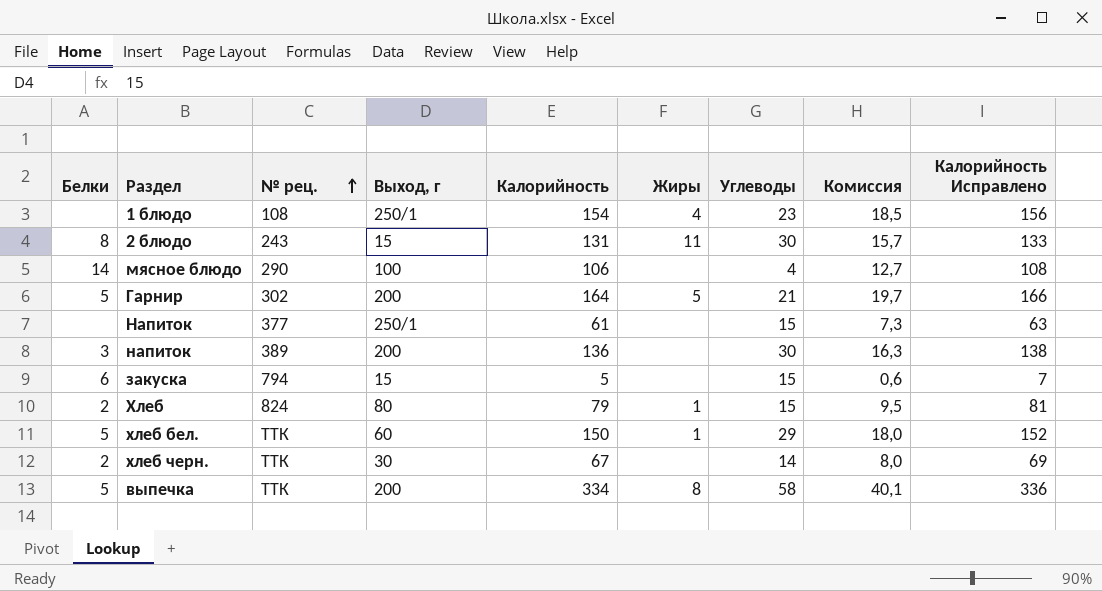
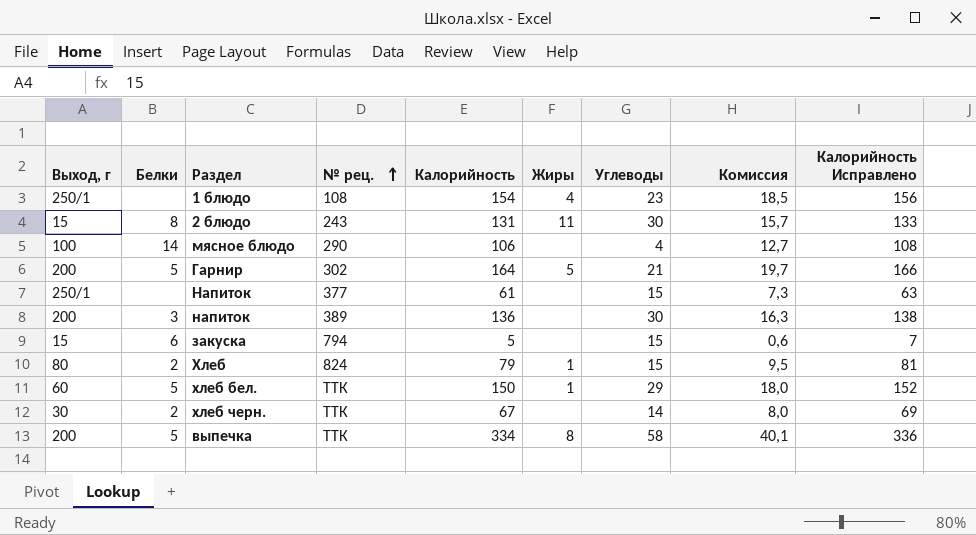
column Выход, г | position: 4 -> 1

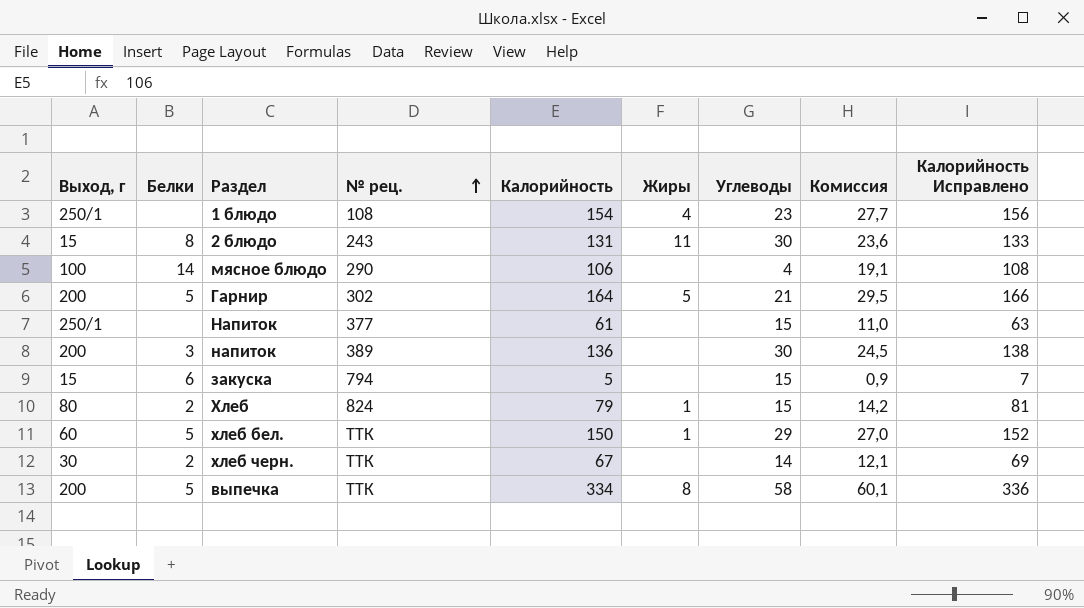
column Комиссия | formula: [Калорийность] * 0,12 -> [Калорийность] * 0,18

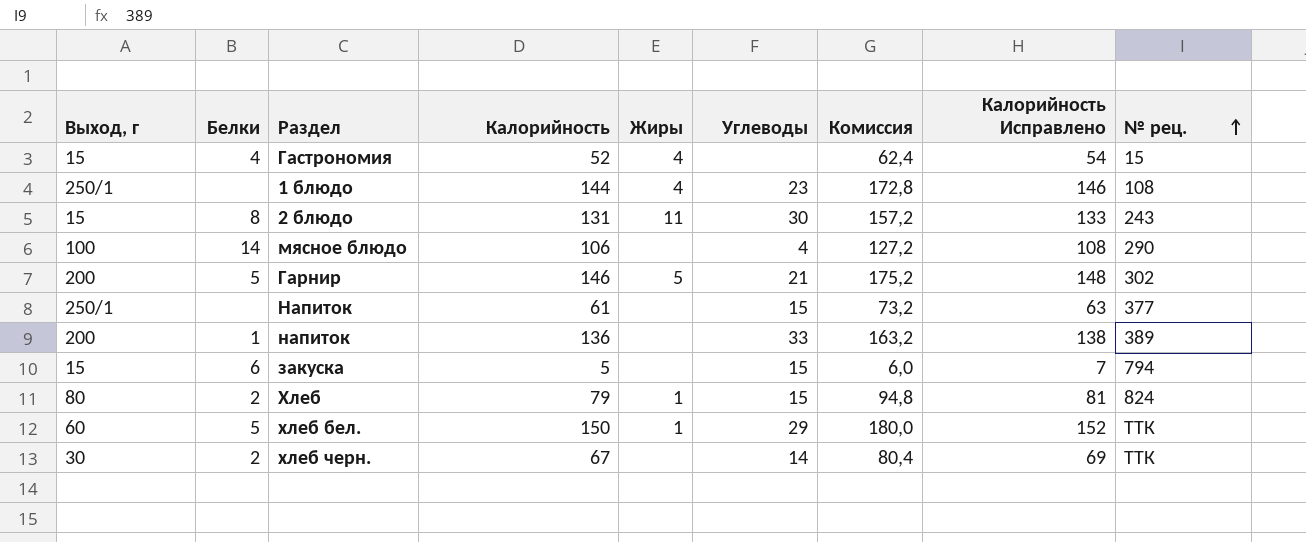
column Комиссия | formula: [Калорийность] * 0,18 -> [Калорийность] * 1,2
column № рец. | position: 4 -> 9
row выпечка: 200 | 5 | ТТК | 334 | 8 | 58 | 60,1 | 336 -> none
row Гастрономия: none -> 15 | 4 | 52 | 4 | none | 62,4 | 54 | 15
1 блюдо | Калорийность: 154 -> 144
1 блюдо | Калорийность Исправлено: 156 -> 146
Гарнир | Калорийность: 164 -> 146
Гарнир | Калорийность Исправлено: 166 -> 148
напиток | Белки: 3 -> 1
напиток | Углеводы: 30 -> 33

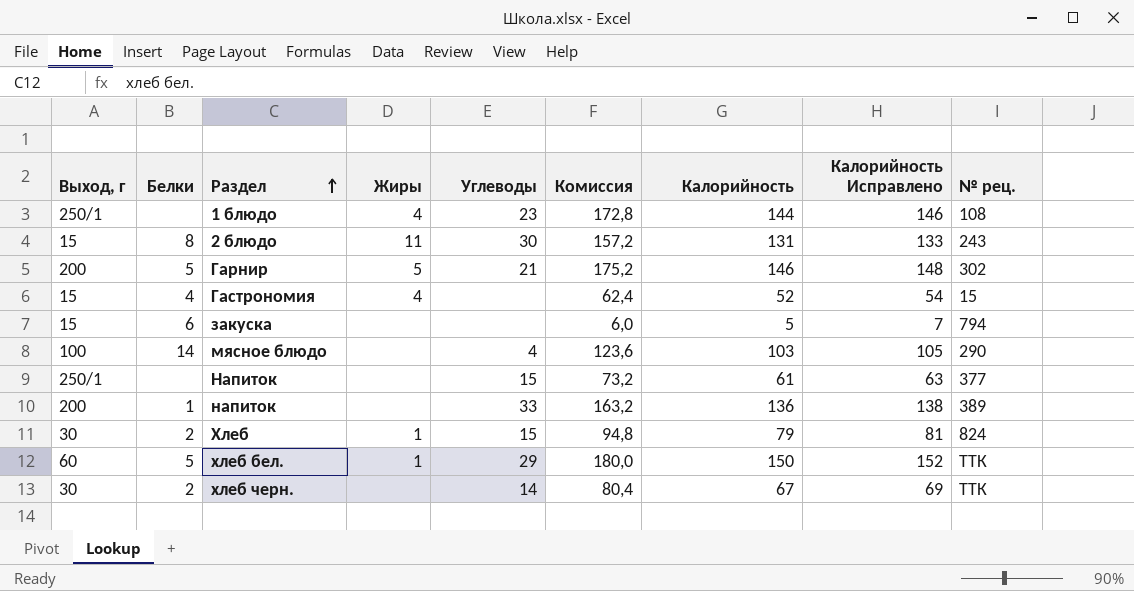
row order: № рец. ascending -> Раздел ascending
column Калорийность | position: 4 -> 7
закуска | Углеводы: 15 -> none
мясное блюдо | Комиссия: 127,2 -> 123,6
мясное блюдо | Калорийность: 106 -> 103
мясное блюдо | Калорийность Исправлено: 108 -> 105
Хлеб | Выход, г: 80 -> 30

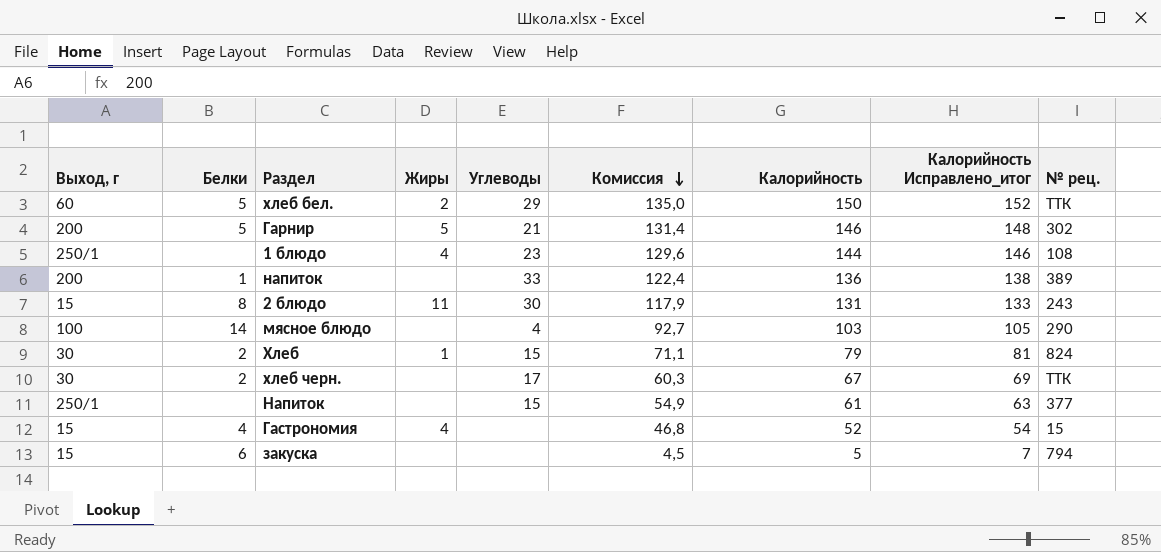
row order: Раздел ascending -> Комиссия descending
column Комиссия | formula: [Калорийность] * 1,2 -> [Калорийность] * 0,9
column name: Калорийность Исправлено -> Калорийность Исправлено_итог
хлеб бел. | Жиры: 1 -> 2
хлеб черн. | Углеводы: 14 -> 17

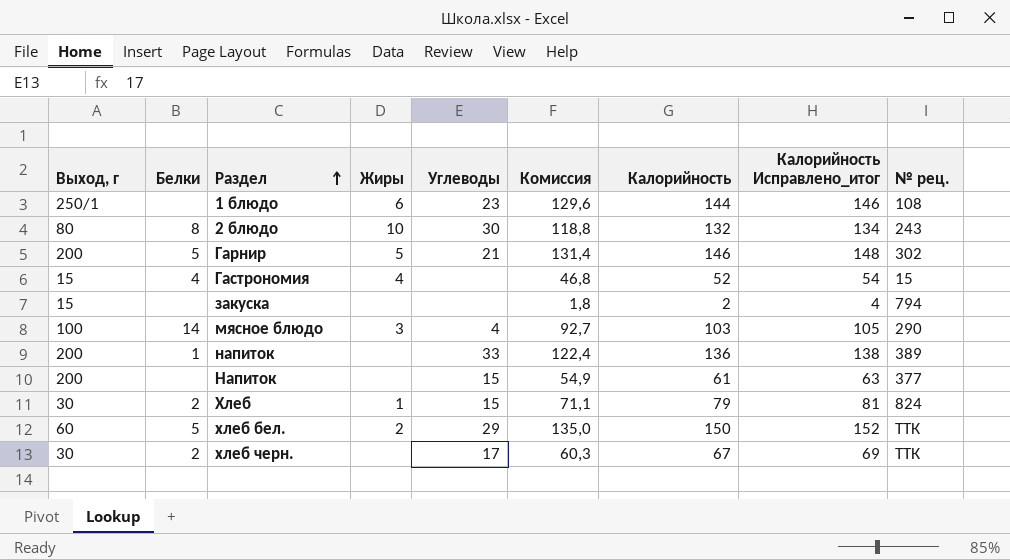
row order: Комиссия descending -> Раздел ascending
1 блюдо | Жиры: 4 -> 6
2 блюдо | Выход, г: 15 -> 80
2 блюдо | Жиры: 11 -> 10
2 блюдо | Комиссия: 117,9 -> 118,8
2 блюдо | Калорийность: 131 -> 132
2 блюдо | Калорийность Исправлено_итог: 133 -> 134
закуска | Белки: 6 -> none
закуска | Комиссия: 4,5 -> 1,8
закуска | Калорийность: 5 -> 2
закуска | Калорийность Исправлено_итог: 7 -> 4
мясное блюдо | Жиры: none -> 3
Напиток | Выход, г: 250/1 -> 200

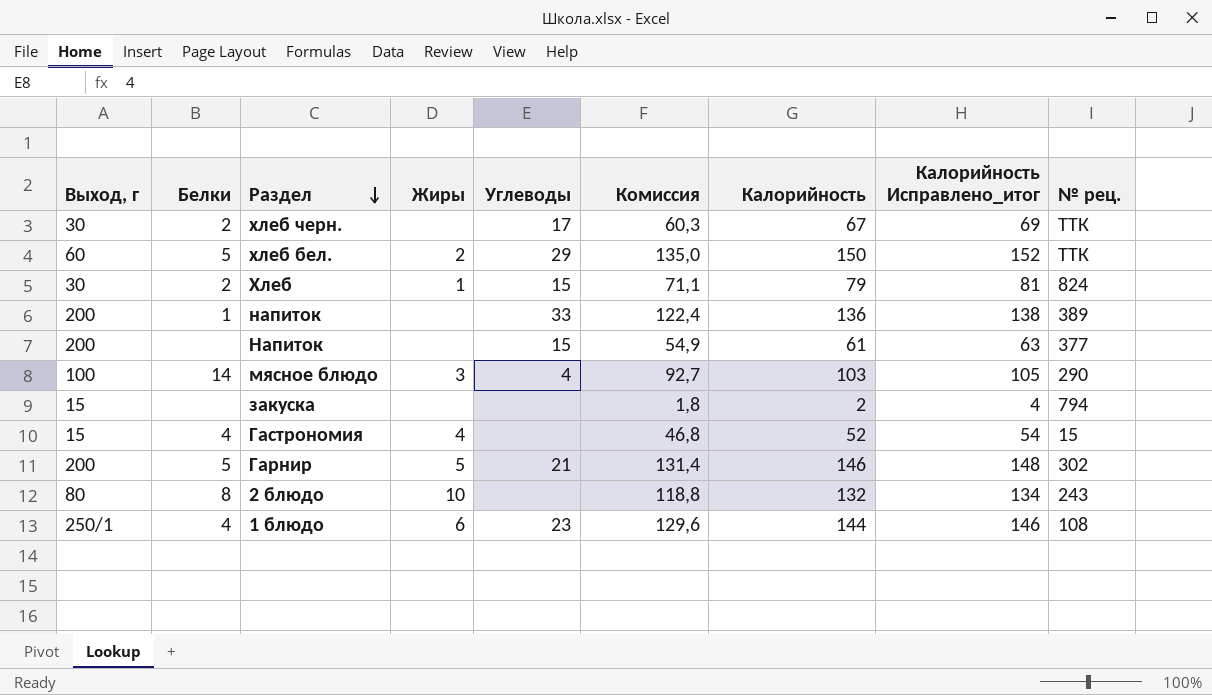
row order: Раздел ascending -> Раздел descending
2 блюдо | Углеводы: 30 -> none
1 блюдо | Белки: none -> 4

